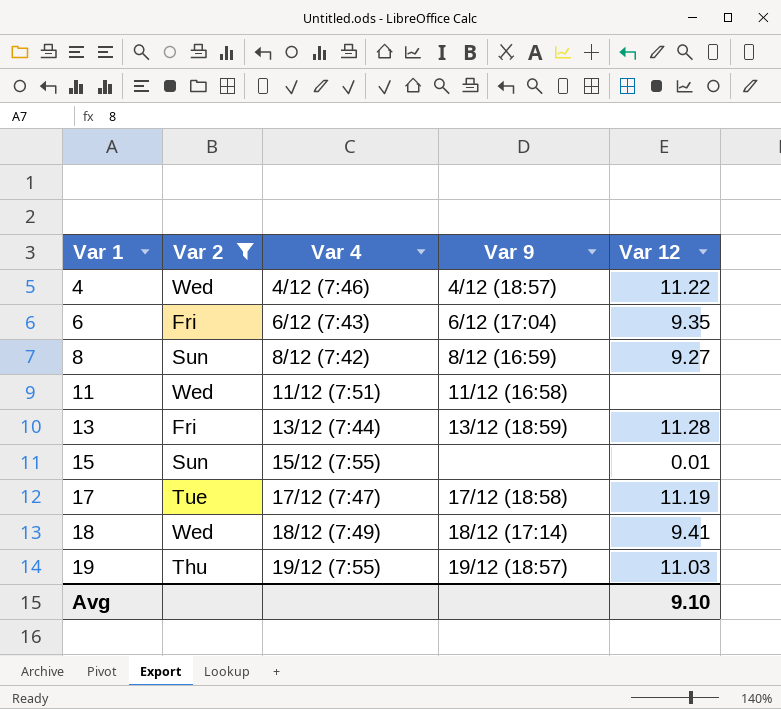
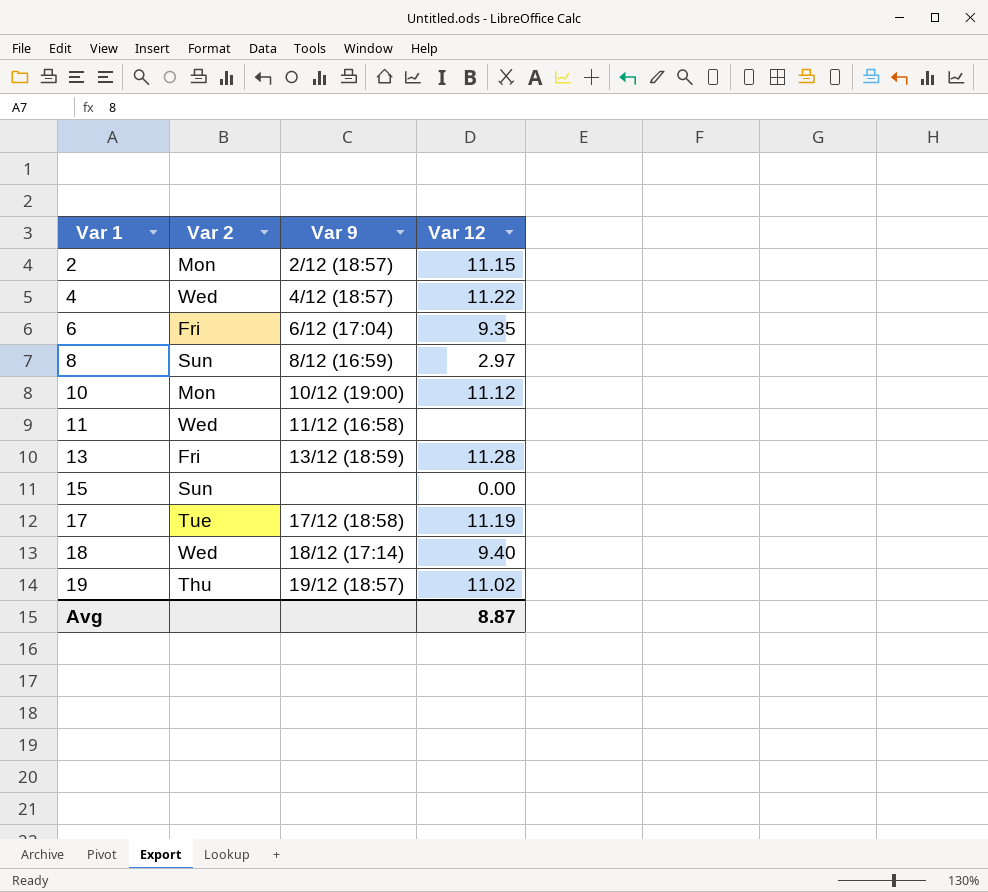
filter: Var 2 != Mon -> none
column Var 4 | position: 3 -> none
8 | Var 12: 9.27 -> 2.97
15 | Var 12: 0.01 -> 0.00
18 | Var 12: 9.41 -> 9.40
19 | Var 12: 11.03 -> 11.02
Avg | Var 12: 9.10 -> 8.87

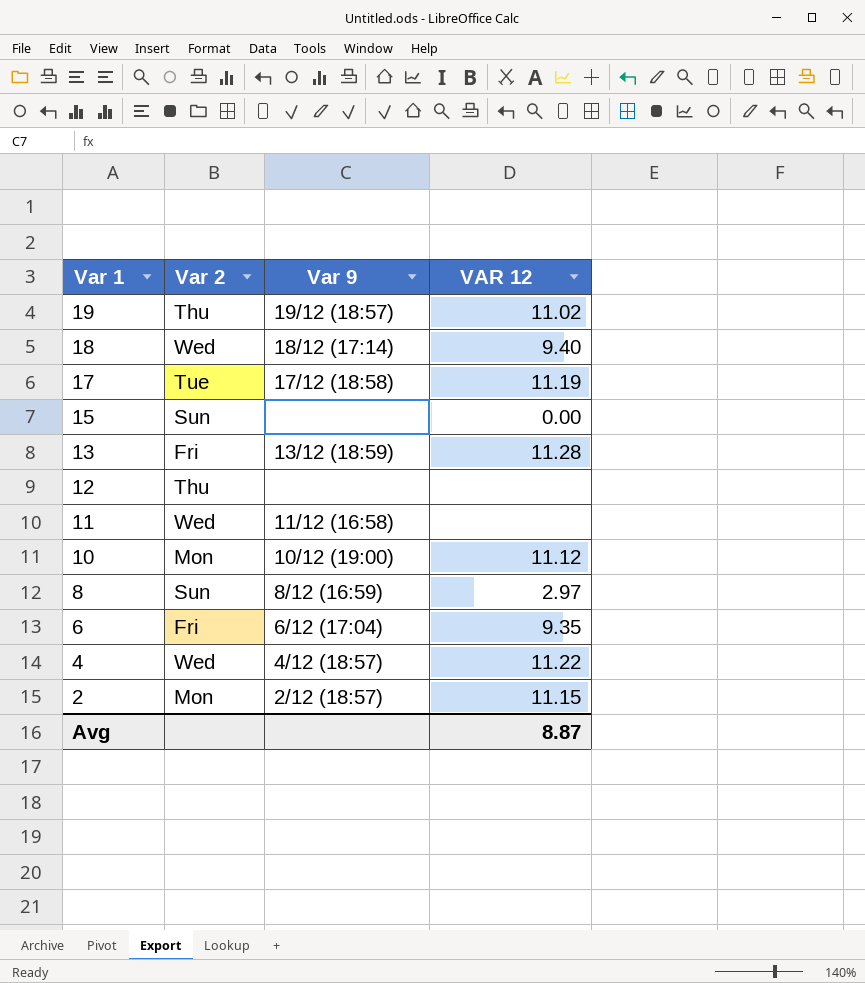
row order: Var 1 ascending -> Var 1 descending
column name: Var 12 -> VAR 12
row 12: none -> Thu | none | none

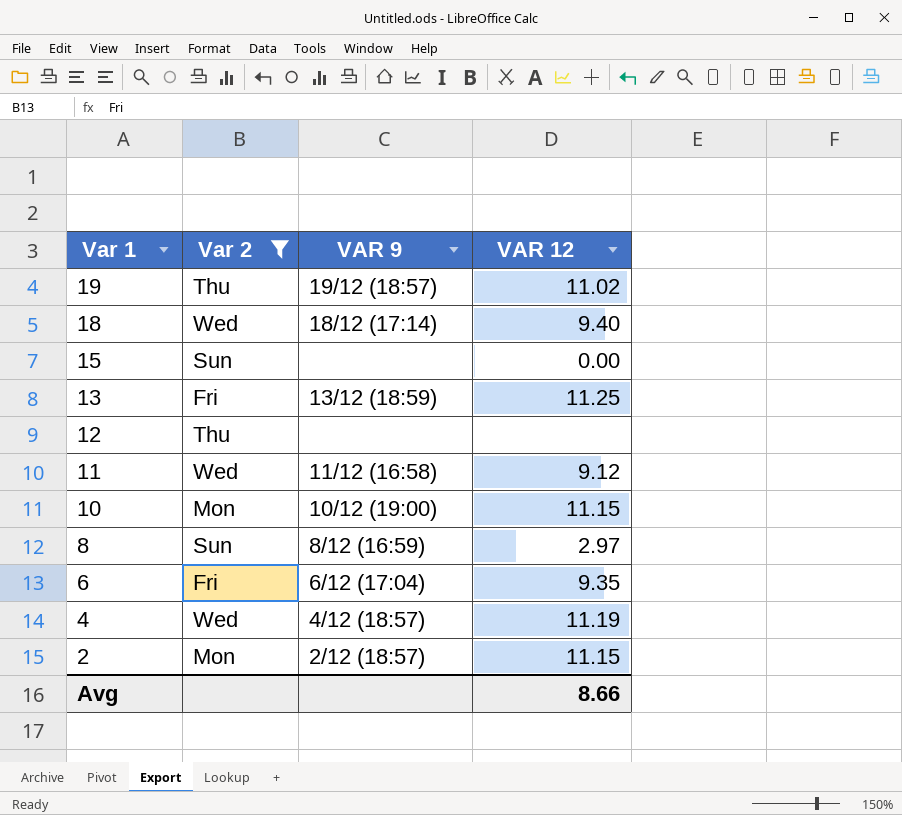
filter: none -> Var 2 != Tue
column name: Var 9 -> VAR 9
13 | VAR 12: 11.28 -> 11.25
11 | VAR 12: none -> 9.12
10 | VAR 12: 11.12 -> 11.15
4 | VAR 12: 11.22 -> 11.19
Avg | VAR 12: 8.87 -> 8.66

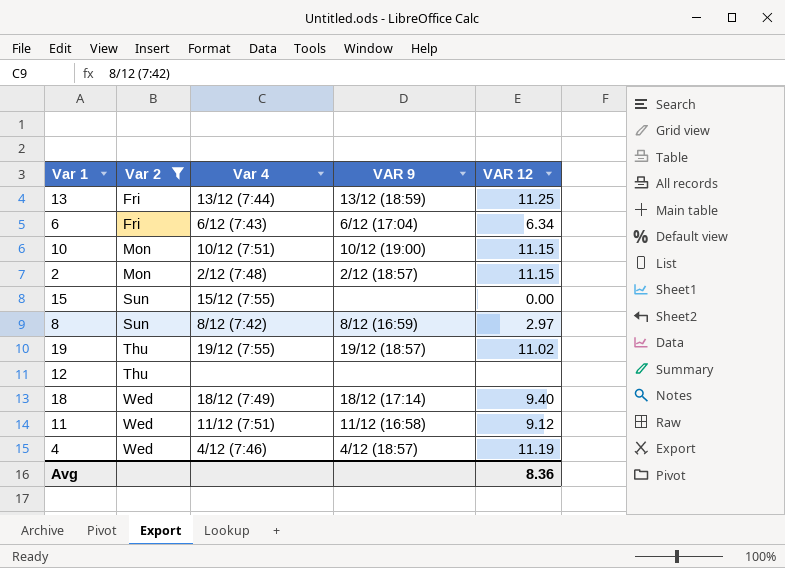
row order: Var 1 descending -> Var 2 ascending
column Var 4 | position: none -> 3
6 | VAR 12: 9.35 -> 6.34
Avg | VAR 12: 8.66 -> 8.36

